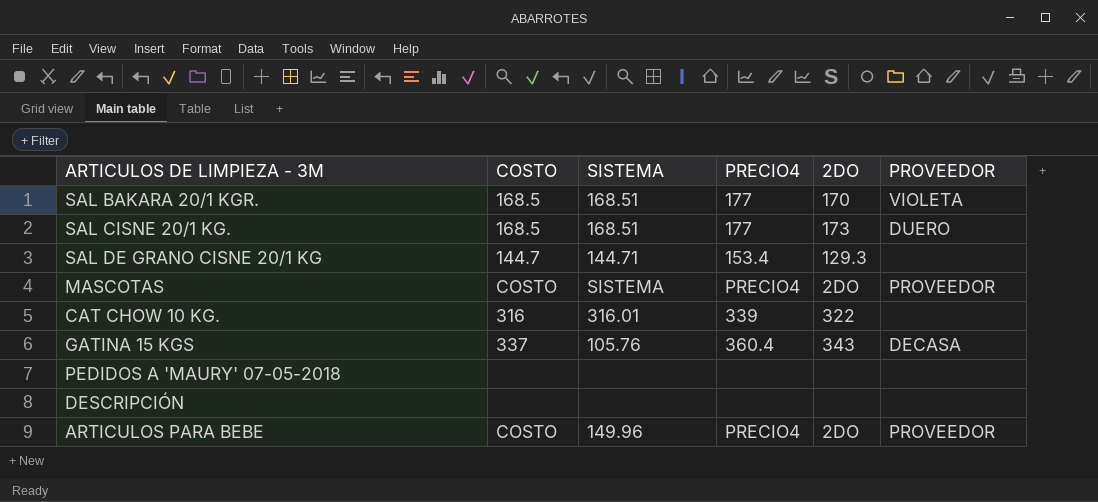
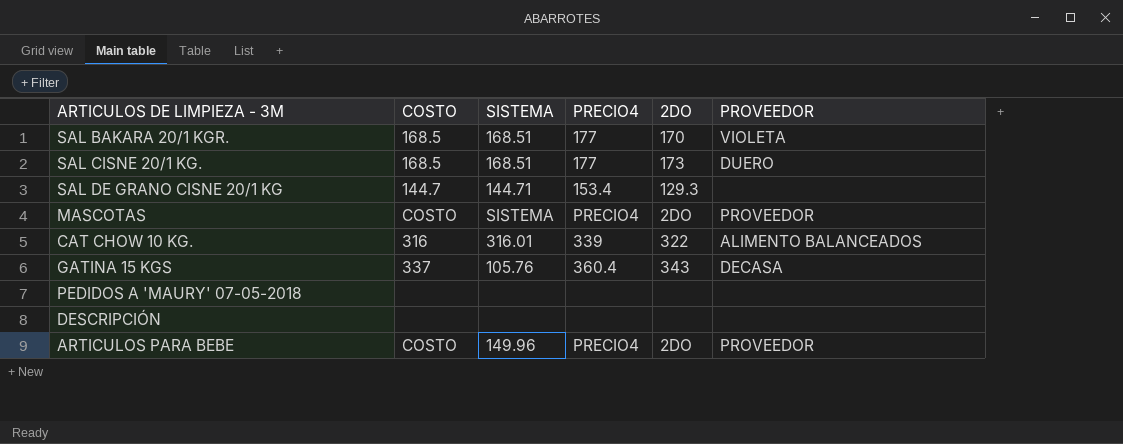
CAT CHOW 10 KG. | PROVEEDOR: none -> ALIMENTO BALANCEADOS

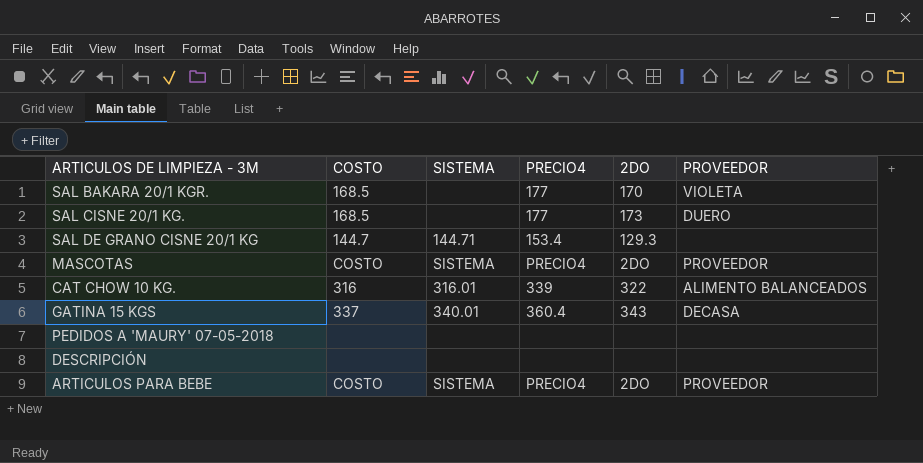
SAL BAKARA 20/1 KGR. | SISTEMA: 168.51 -> none
SAL CISNE 20/1 KG. | SISTEMA: 168.51 -> none
GATINA 15 KGS | SISTEMA: 105.76 -> 340.01
ARTICULOS PARA BEBE | SISTEMA: 149.96 -> SISTEMA

